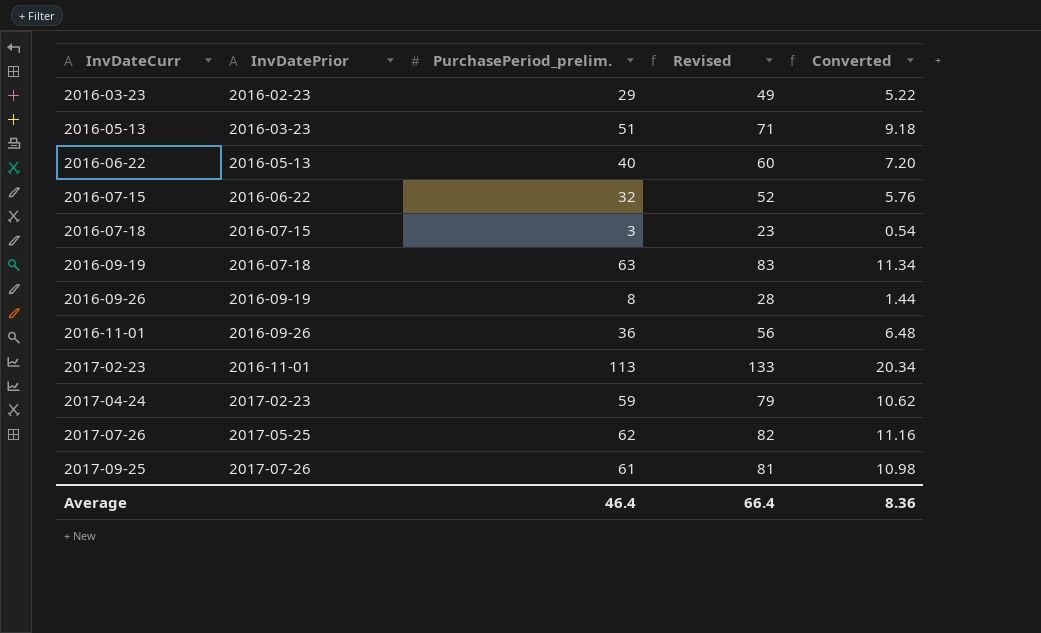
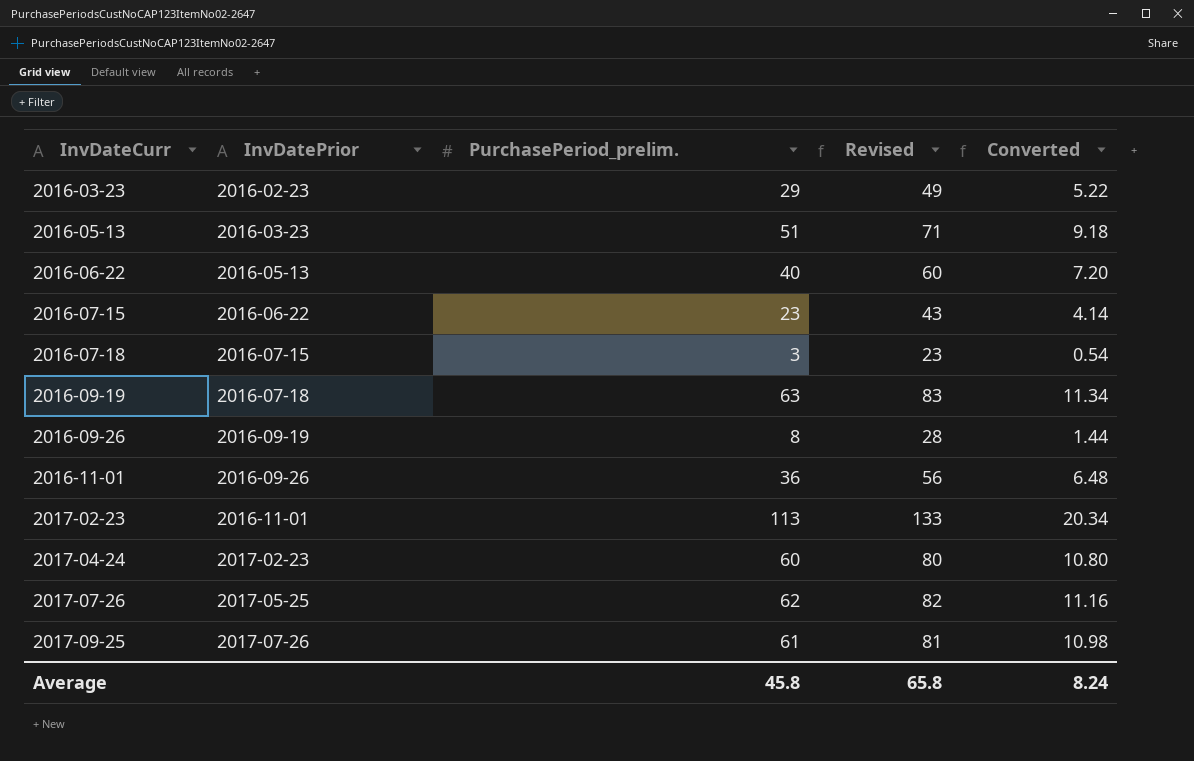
2016-07-15 | PurchasePeriod_prelim.: 32 -> 23
2016-07-15 | Revised: 52 -> 43
2016-07-15 | Converted: 5.76 -> 4.14
2017-04-24 | PurchasePeriod_prelim.: 59 -> 60
2017-04-24 | Revised: 79 -> 80
2017-04-24 | Converted: 10.62 -> 10.80
Average | PurchasePeriod_prelim.: 46.4 -> 45.8
Average | Revised: 66.4 -> 65.8
Average | Converted: 8.36 -> 8.24

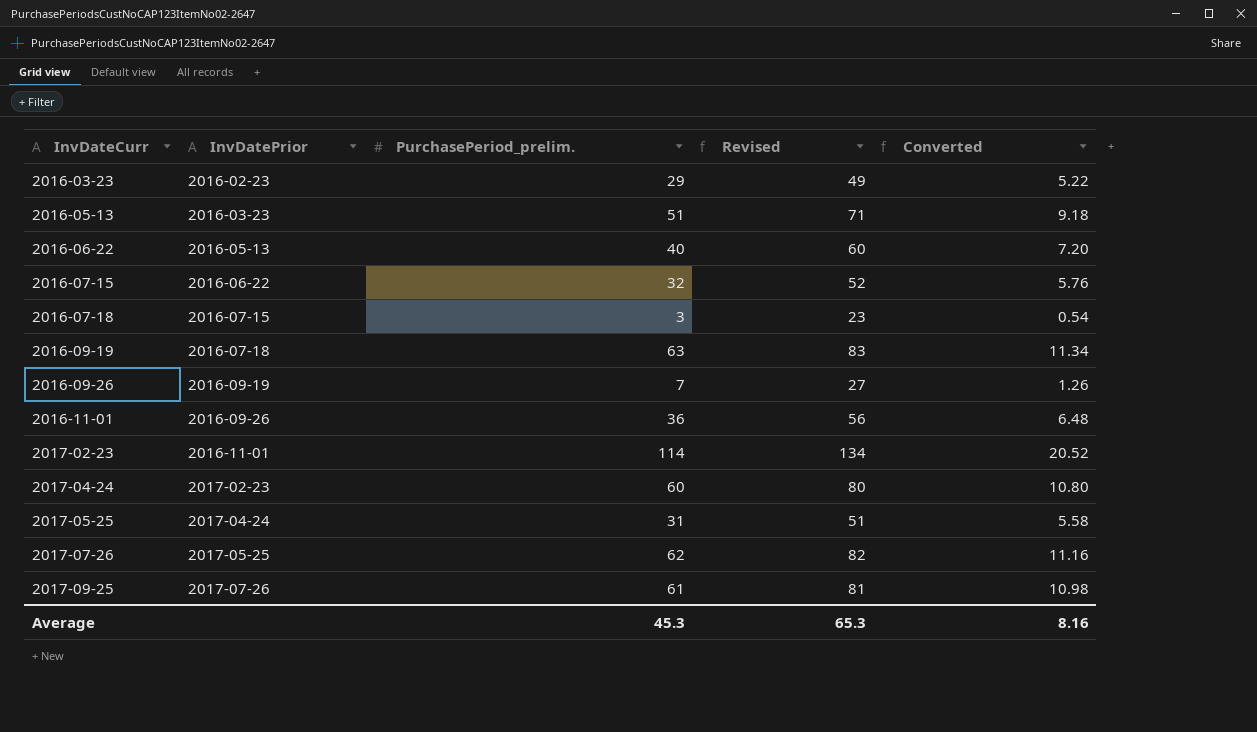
2016-07-15 | PurchasePeriod_prelim.: 23 -> 32
2016-07-15 | Revised: 43 -> 52
2016-07-15 | Converted: 4.14 -> 5.76
2016-09-26 | PurchasePeriod_prelim.: 8 -> 7
2016-09-26 | Revised: 28 -> 27
2016-09-26 | Converted: 1.44 -> 1.26
2017-02-23 | PurchasePeriod_prelim.: 113 -> 114
2017-02-23 | Revised: 133 -> 134
2017-02-23 | Converted: 20.34 -> 20.52
row 2017-05-25: none -> 2017-04-24 | 31 | 51 | 5.58
Average | PurchasePeriod_prelim.: 45.8 -> 45.3
Average | Revised: 65.8 -> 65.3
Average | Converted: 8.24 -> 8.16

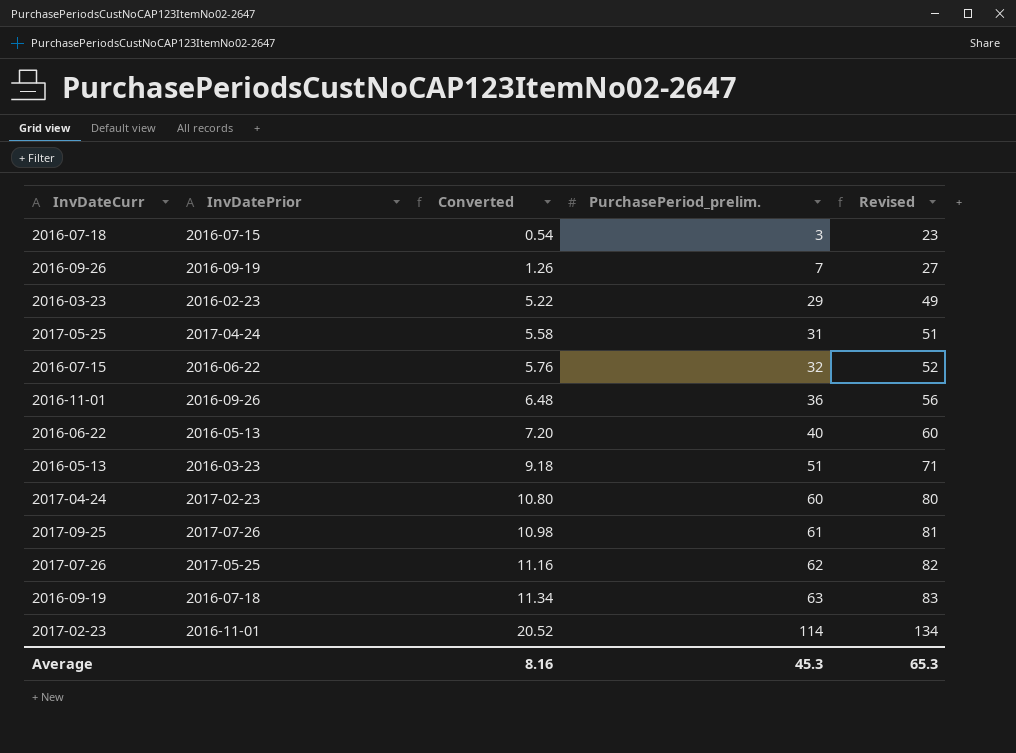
row order: InvDateCurr ascending -> Converted ascending
column Converted | position: 5 -> 3

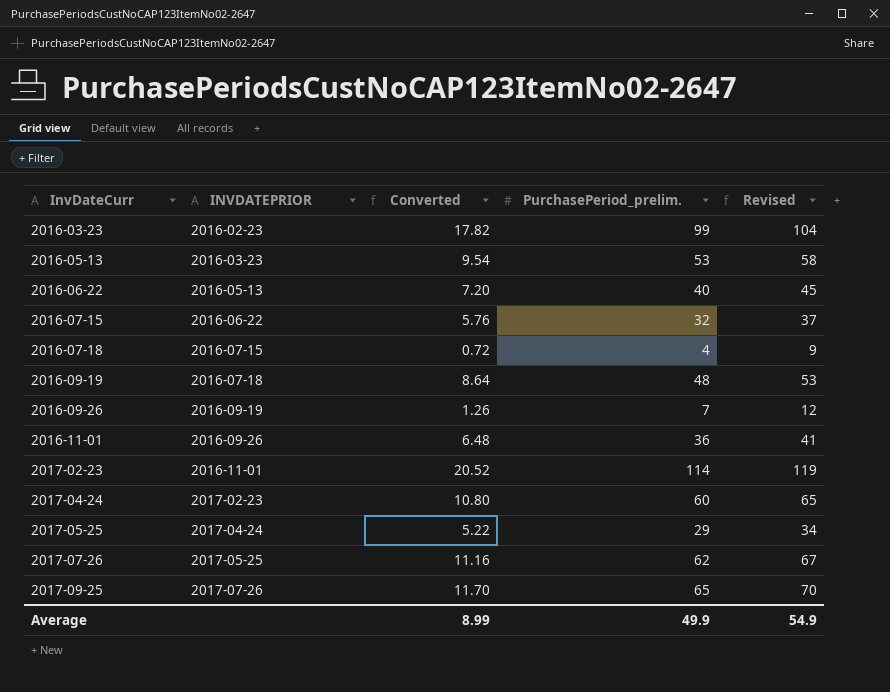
row order: Converted ascending -> InvDateCurr ascending
column name: InvDatePrior -> INVDATEPRIOR
column Revised | formula: [PurchasePeriod_prelim.] + 20 -> [PurchasePeriod_prelim.] + 5
2016-03-23 | Converted: 5.22 -> 17.82
2016-03-23 | PurchasePeriod_prelim.: 29 -> 99
2016-05-13 | Converted: 9.18 -> 9.54
2016-05-13 | PurchasePeriod_prelim.: 51 -> 53
2016-07-18 | Converted: 0.54 -> 0.72
2016-07-18 | PurchasePeriod_prelim.: 3 -> 4
2016-09-19 | Converted: 11.34 -> 8.64
2016-09-19 | PurchasePeriod_prelim.: 63 -> 48
2017-05-25 | Converted: 5.58 -> 5.22
2017-05-25 | PurchasePeriod_prelim.: 31 -> 29
2017-09-25 | Converted: 10.98 -> 11.70
2017-09-25 | PurchasePeriod_prelim.: 61 -> 65
Average | Converted: 8.16 -> 8.99
Average | PurchasePeriod_prelim.: 45.3 -> 49.9
Average | Revised: 65.3 -> 54.9

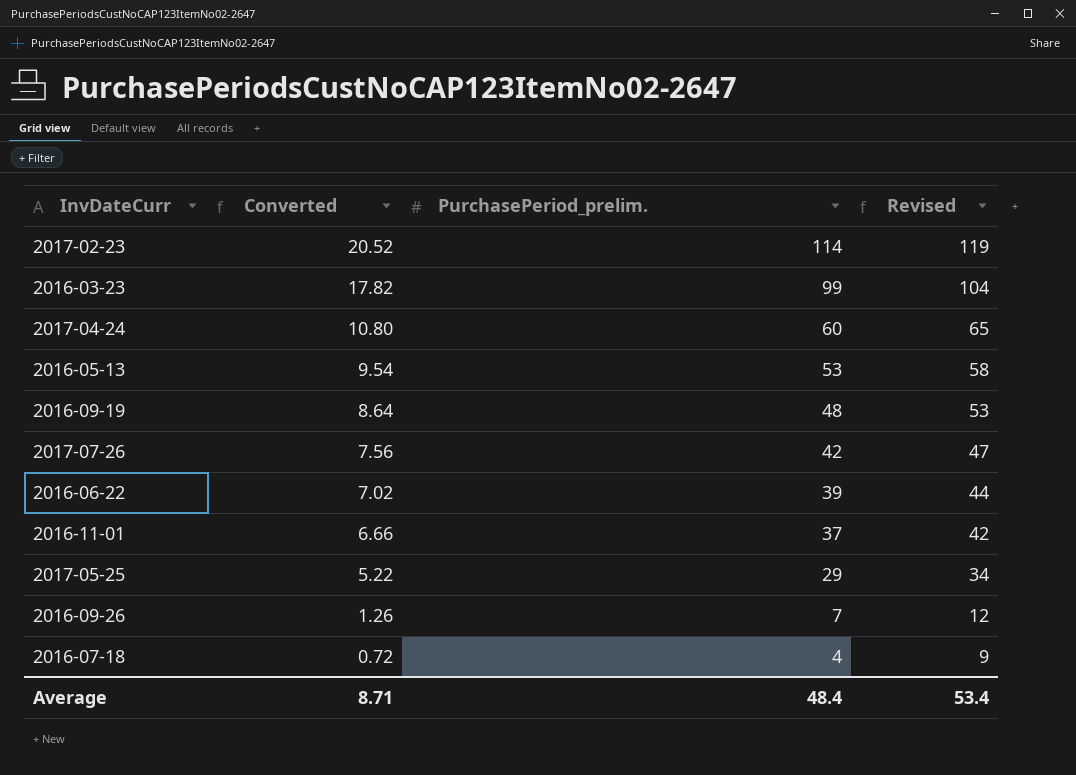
row order: InvDateCurr ascending -> Converted descending
column INVDATEPRIOR | position: 2 -> none
row 2016-07-15: 2016-06-22 | 5.76 | 32 | 37 -> none
row 2017-09-25: 2017-07-26 | 11.70 | 65 | 70 -> none
2017-07-26 | Converted: 11.16 -> 7.56
2017-07-26 | PurchasePeriod_prelim.: 62 -> 42
2017-07-26 | Revised: 67 -> 47
2016-06-22 | Converted: 7.20 -> 7.02
2016-06-22 | PurchasePeriod_prelim.: 40 -> 39
2016-06-22 | Revised: 45 -> 44
2016-11-01 | Converted: 6.48 -> 6.66
2016-11-01 | PurchasePeriod_prelim.: 36 -> 37
2016-11-01 | Revised: 41 -> 42
Average | Converted: 8.99 -> 8.71
Average | PurchasePeriod_prelim.: 49.9 -> 48.4
Average | Revised: 54.9 -> 53.4

